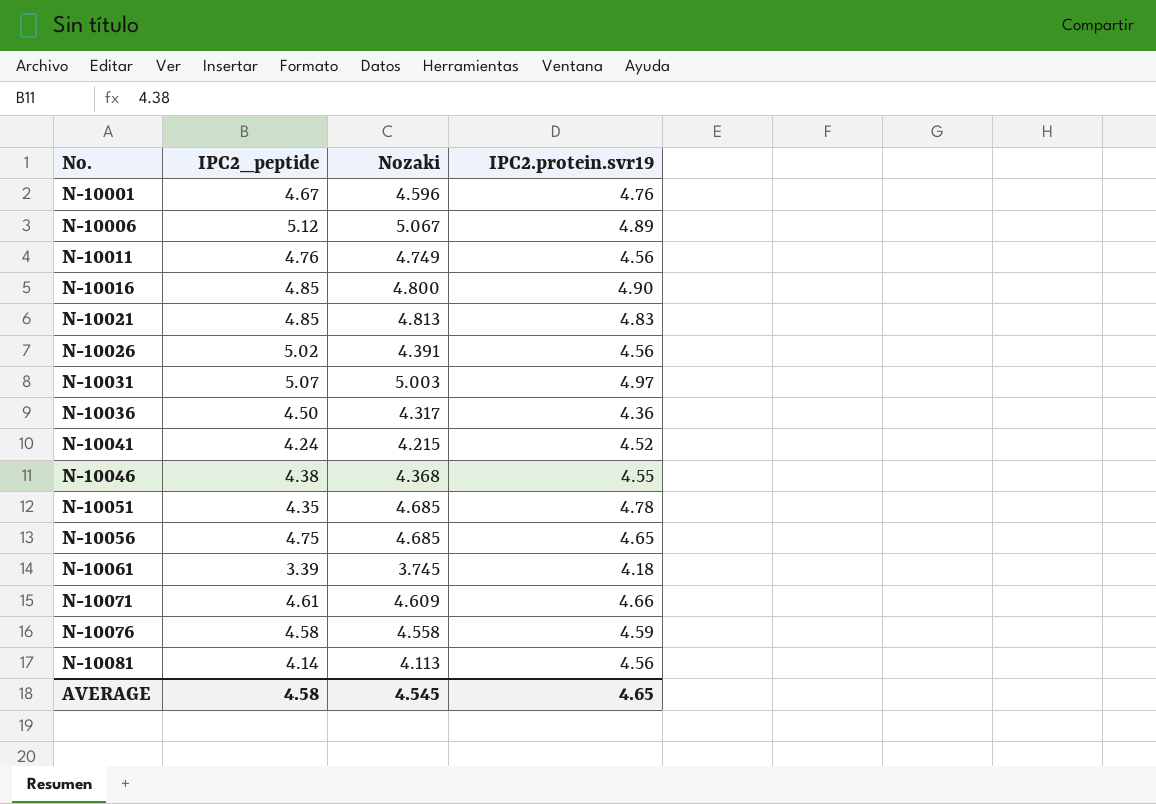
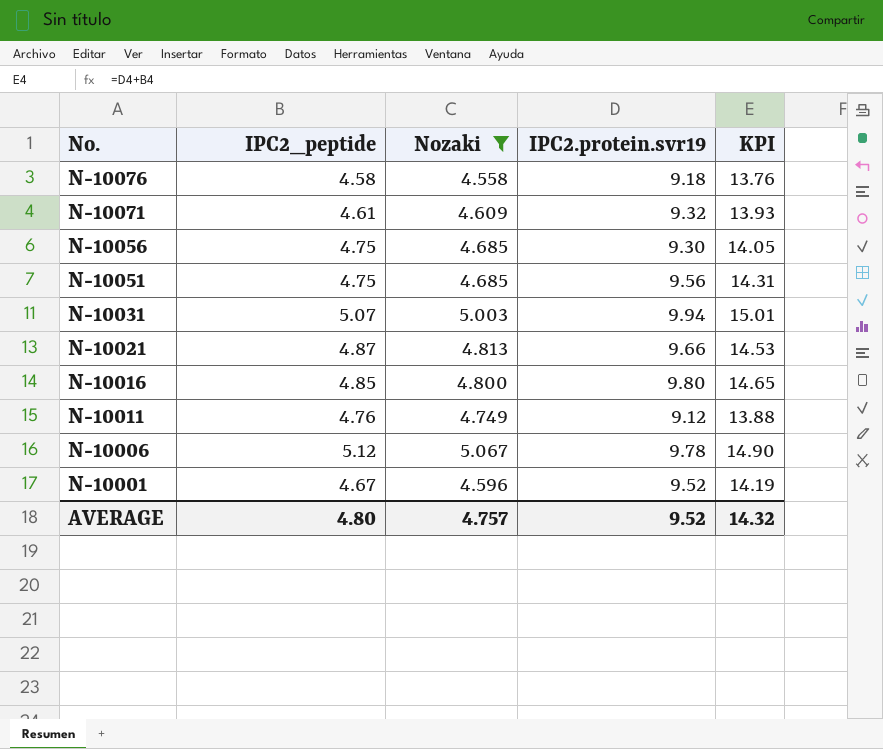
filter: none -> Nozaki >= 4.558
row order: No. ascending -> No. descending
column KPI | formula: none -> [IPC2_peptide] + [IPC2.protein.svr19]
N-10076 | IPC2.protein.svr19: 4.59 -> 9.18
N-10071 | IPC2.protein.svr19: 4.66 -> 9.32
N-10056 | IPC2.protein.svr19: 4.65 -> 9.30
N-10051 | IPC2_peptide: 4.35 -> 4.75
N-10051 | IPC2.protein.svr19: 4.78 -> 9.56
N-10031 | IPC2.protein.svr19: 4.97 -> 9.94
N-10021 | IPC2_peptide: 4.85 -> 4.87
N-10021 | IPC2.protein.svr19: 4.83 -> 9.66
N-10016 | IPC2.protein.svr19: 4.90 -> 9.80
N-10011 | IPC2.protein.svr19: 4.56 -> 9.12
N-10006 | IPC2.protein.svr19: 4.89 -> 9.78
N-10001 | IPC2.protein.svr19: 4.76 -> 9.52
AVERAGE | IPC2_peptide: 4.58 -> 4.80
AVERAGE | Nozaki: 4.545 -> 4.757
AVERAGE | IPC2.protein.svr19: 4.65 -> 9.52

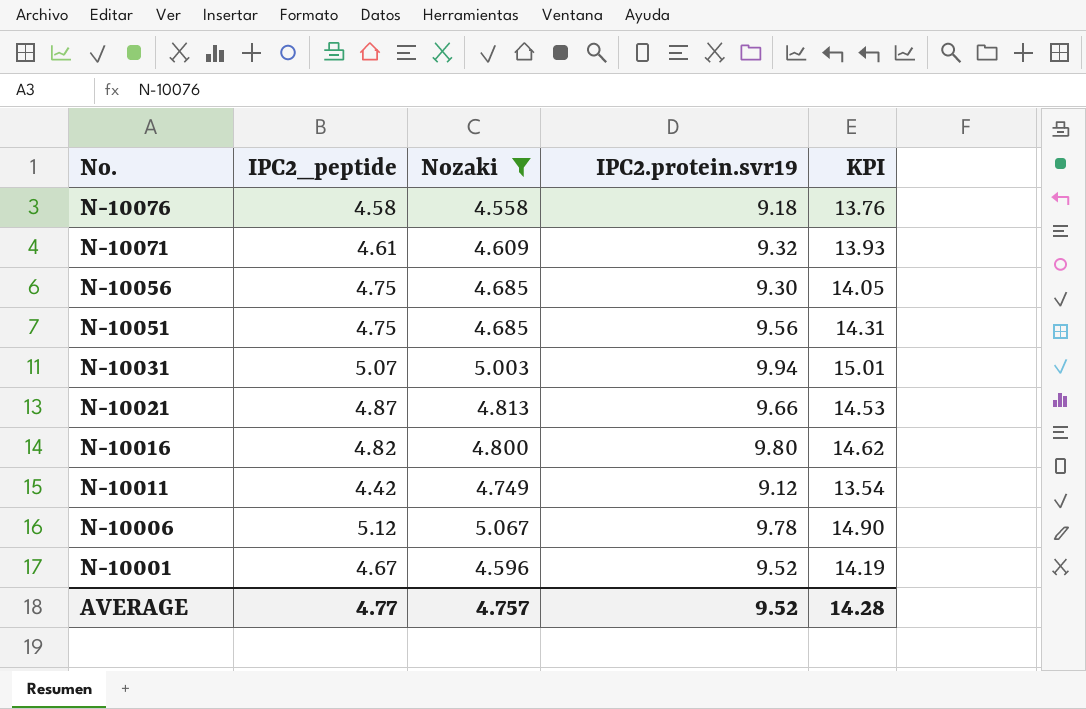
N-10016 | IPC2_peptide: 4.85 -> 4.82
N-10016 | KPI: 14.65 -> 14.62
N-10011 | IPC2_peptide: 4.76 -> 4.42
N-10011 | KPI: 13.88 -> 13.54
AVERAGE | IPC2_peptide: 4.80 -> 4.77
AVERAGE | KPI: 14.32 -> 14.28

